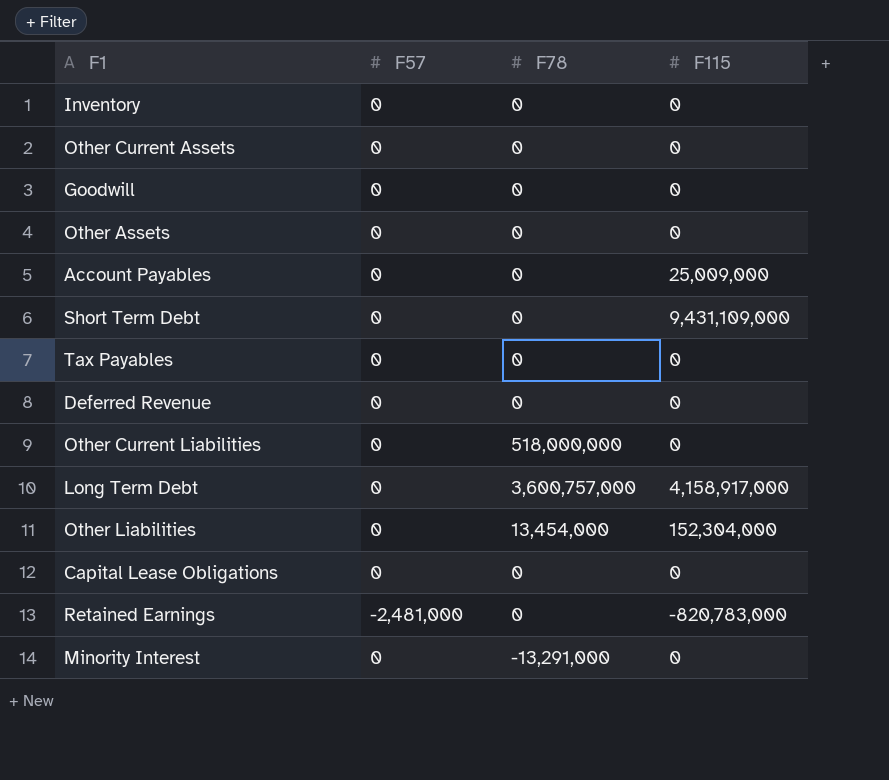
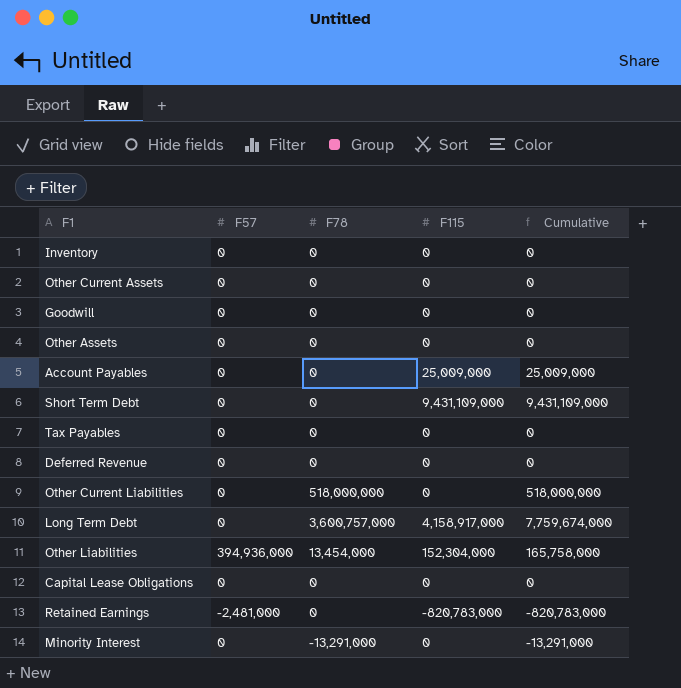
column Cumulative | formula: none -> [F78] + [F115]
Other Liabilities | F57: 0 -> 394,936,000

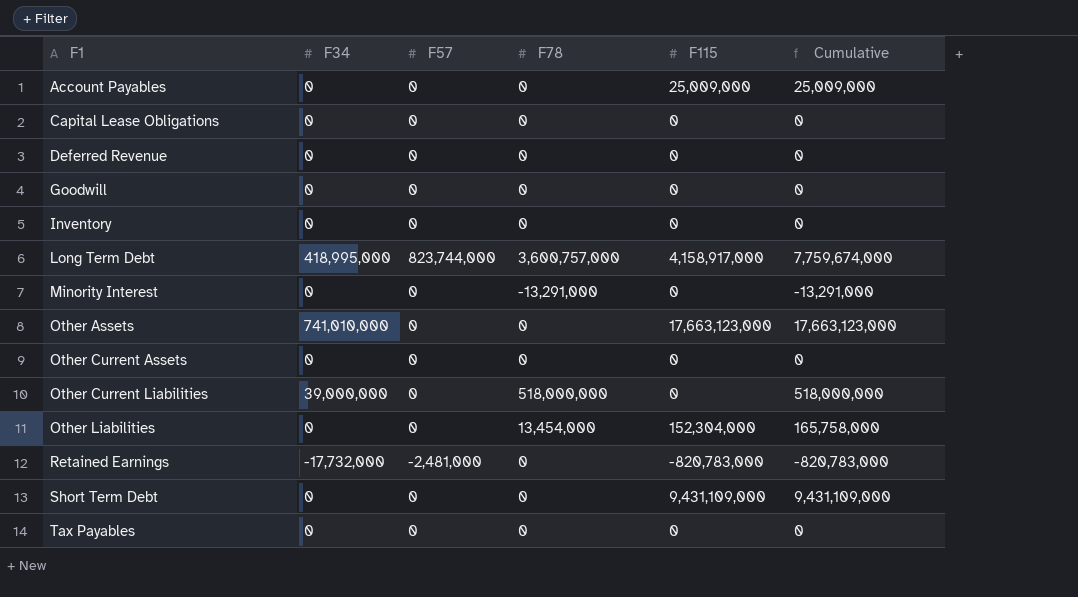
row order: none -> F1 ascending
column F34 | position: none -> 2
Long Term Debt | F57: 0 -> 823,744,000
Other Assets | F115: 0 -> 17,663,123,000
Other Assets | Cumulative: 0 -> 17,663,123,000
Other Liabilities | F57: 394,936,000 -> 0

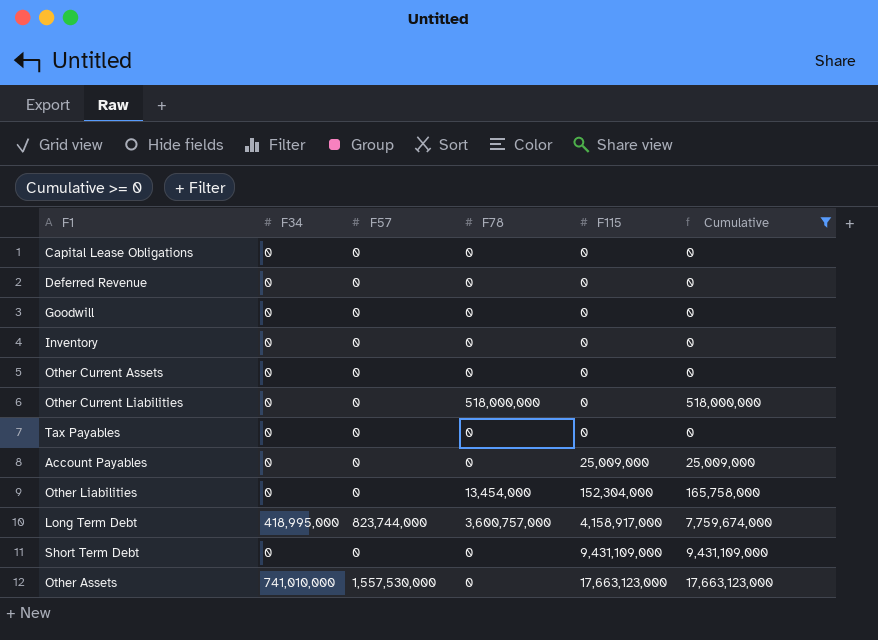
filter: none -> Cumulative >= 0
row order: F1 ascending -> F115 ascending
Other Current Liabilities | F34: 39,000,000 -> 0
Other Assets | F57: 0 -> 1,557,530,000

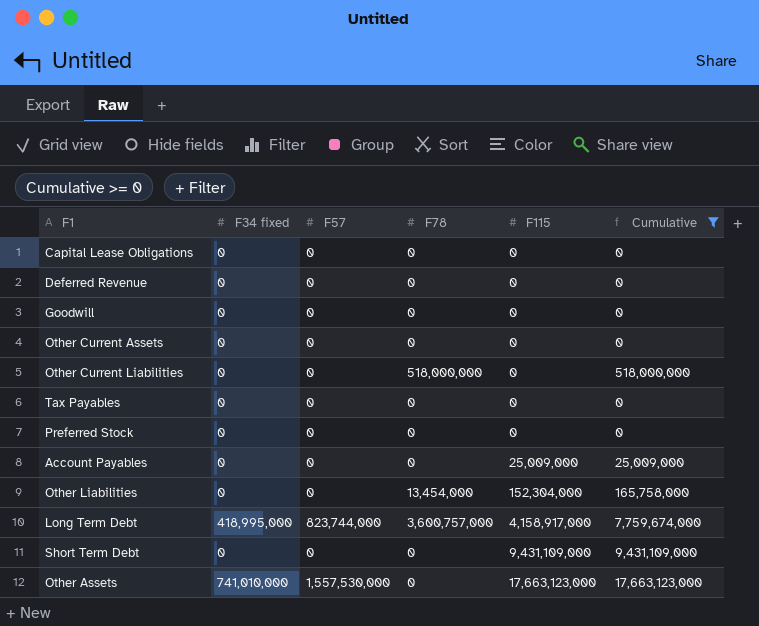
column name: F34 -> F34 fixed
row Inventory: 0 | 0 | 0 | 0 | 0 -> none
row Preferred Stock: none -> 0 | 0 | 0 | 0 | 0

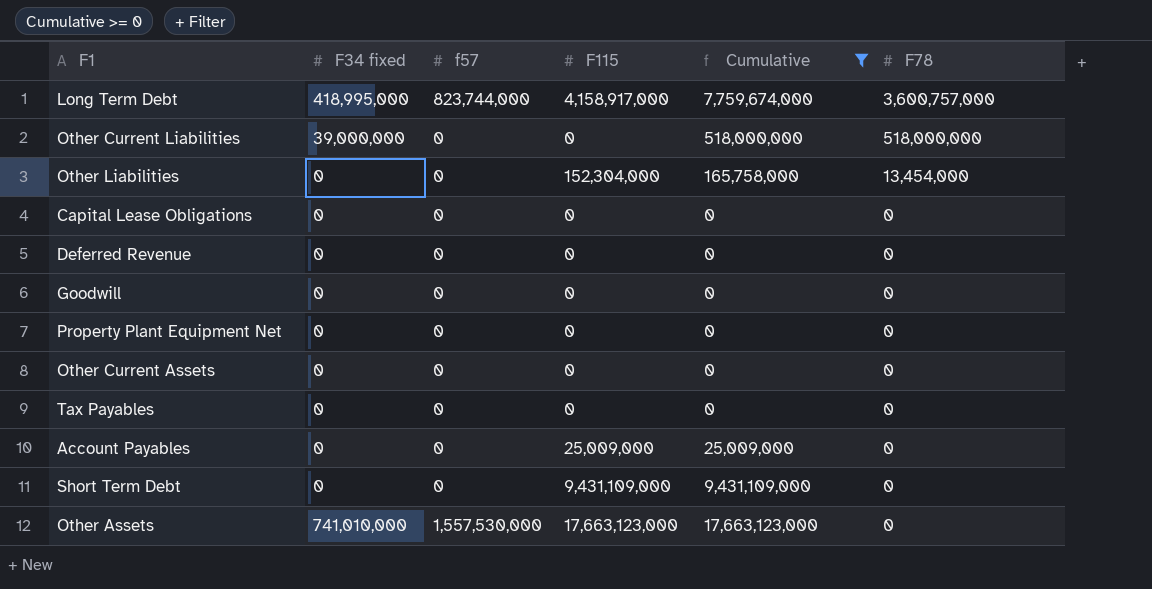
row order: F115 ascending -> F78 descending
column name: F57 -> f57
column F78 | position: 4 -> 6
row Preferred Stock: 0 | 0 | 0 | 0 | 0 -> none
Other Current Liabilities | F34 fixed: 0 -> 39,000,000
row Property Plant Equipment Net: none -> 0 | 0 | 0 | 0 | 0

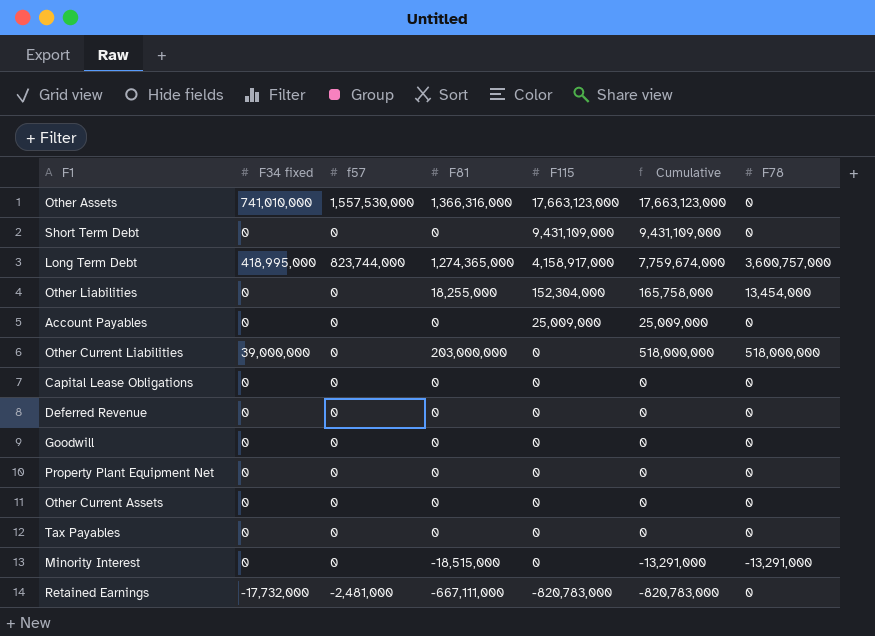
filter: Cumulative >= 0 -> none
row order: F78 descending -> F115 descending
column F81 | position: none -> 4

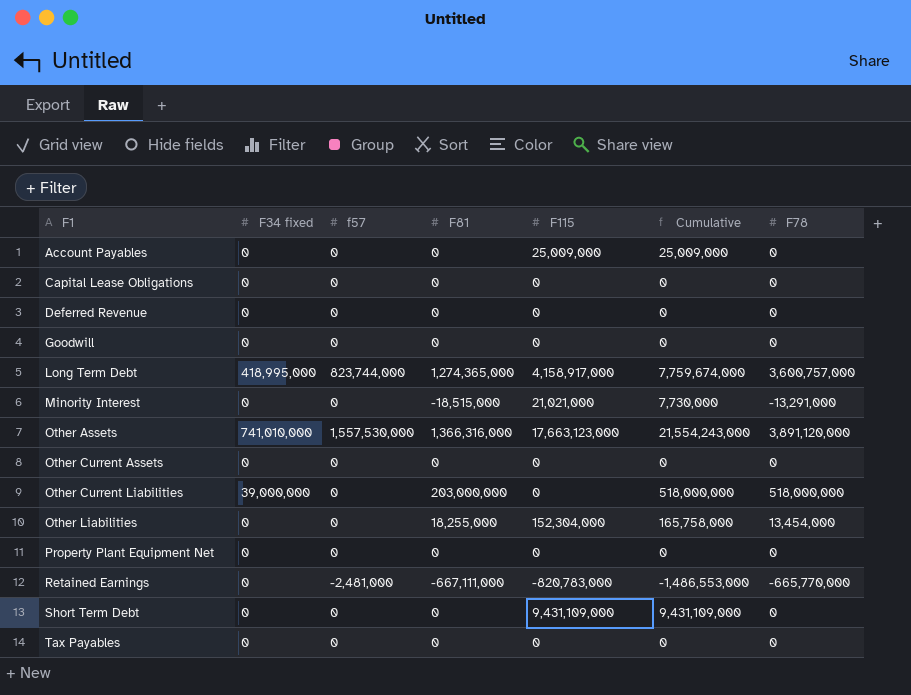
row order: F115 descending -> F1 ascending
Minority Interest | F115: 0 -> 21,021,000
Minority Interest | Cumulative: -13,291,000 -> 7,730,000
Other Assets | Cumulative: 17,663,123,000 -> 21,554,243,000
Other Assets | F78: 0 -> 3,891,120,000
Retained Earnings | F34 fixed: -17,732,000 -> 0
Retained Earnings | Cumulative: -820,783,000 -> -1,486,553,000
Retained Earnings | F78: 0 -> -665,770,000

